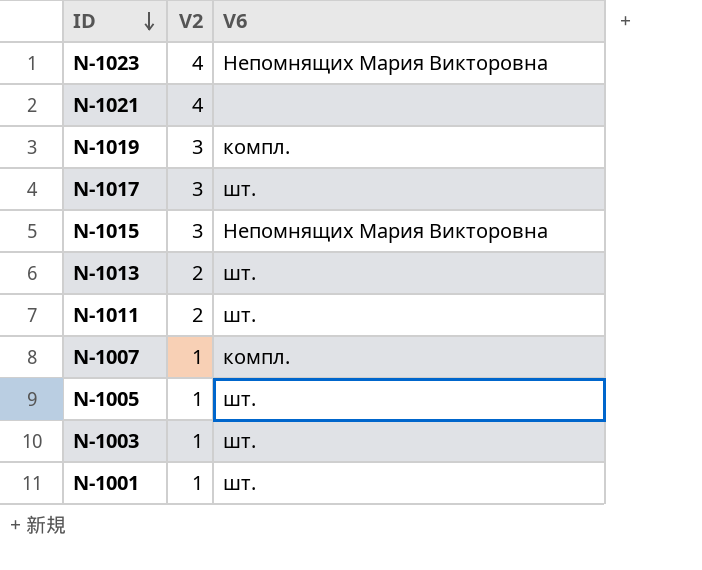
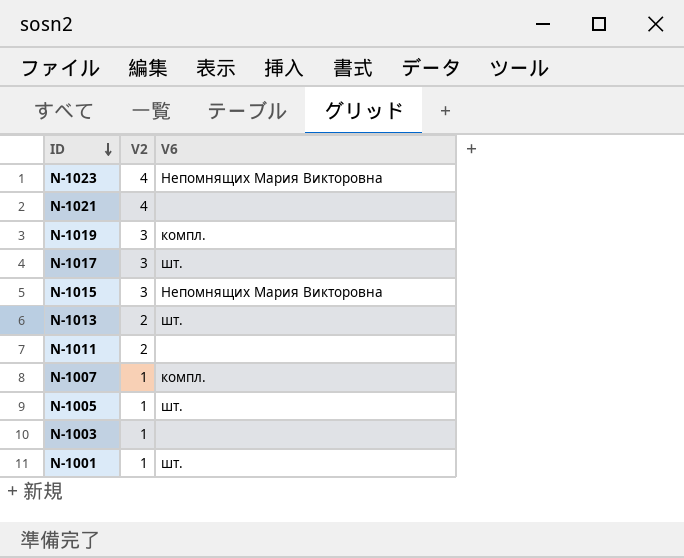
N-1011 | V6: шт. -> none
N-1003 | V6: шт. -> none

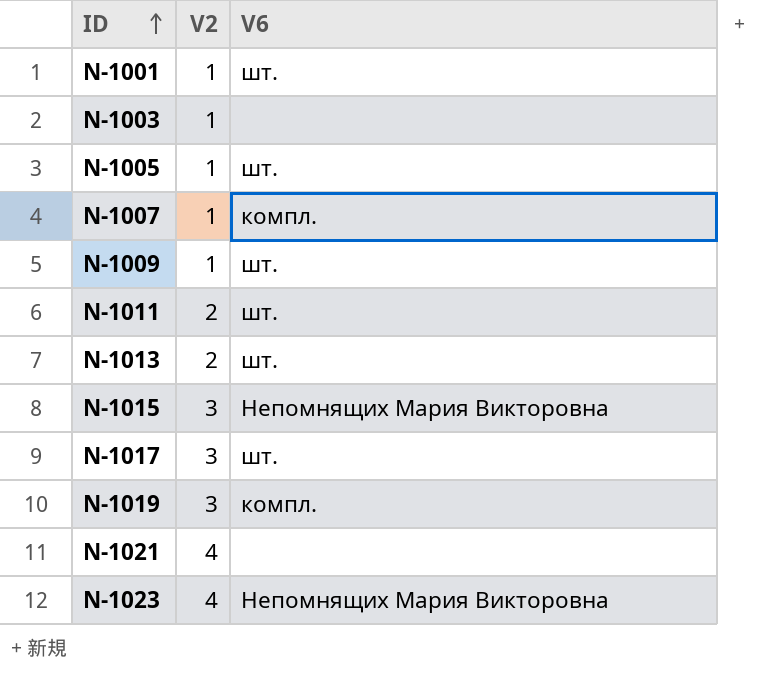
row order: ID descending -> ID ascending
row N-1009: none -> 1 | шт.
N-1011 | V6: none -> шт.

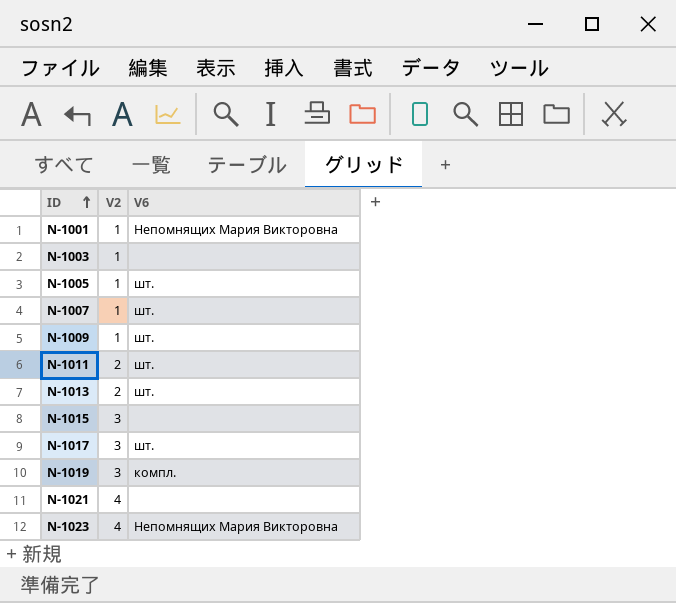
N-1001 | V6: шт. -> Непомнящих Мария Викторовна
N-1007 | V6: компл. -> шт.
N-1015 | V6: Непомнящих Мария Викторовна -> none

